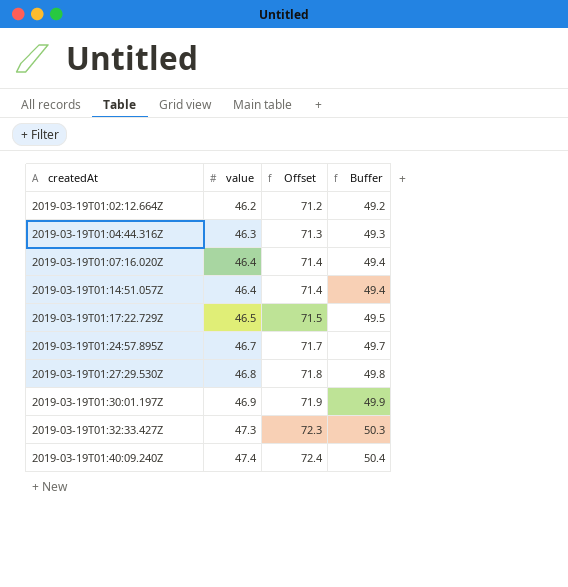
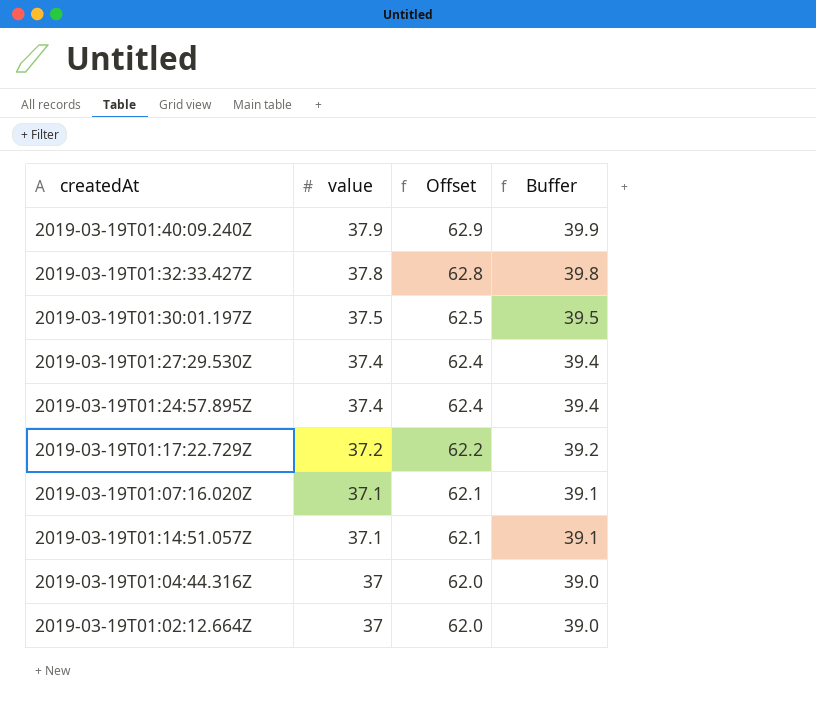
row order: createdAt ascending -> value descending
column Buffer | formula: [value] + 3 -> [value] + 2
2019-03-19T01:40:09.240Z | value: 47.4 -> 37.9
2019-03-19T01:40:09.240Z | Offset: 72.4 -> 62.9
2019-03-19T01:32:33.427Z | value: 47.3 -> 37.8
2019-03-19T01:32:33.427Z | Offset: 72.3 -> 62.8
2019-03-19T01:30:01.197Z | value: 46.9 -> 37.5
2019-03-19T01:30:01.197Z | Offset: 71.9 -> 62.5
2019-03-19T01:27:29.530Z | value: 46.8 -> 37.4
2019-03-19T01:27:29.530Z | Offset: 71.8 -> 62.4
2019-03-19T01:24:57.895Z | value: 46.7 -> 37.4
2019-03-19T01:24:57.895Z | Offset: 71.7 -> 62.4
2019-03-19T01:17:22.729Z | value: 46.5 -> 37.2
2019-03-19T01:17:22.729Z | Offset: 71.5 -> 62.2
2019-03-19T01:07:16.020Z | value: 46.4 -> 37.1
2019-03-19T01:07:16.020Z | Offset: 71.4 -> 62.1
2019-03-19T01:14:51.057Z | value: 46.4 -> 37.1
2019-03-19T01:14:51.057Z | Offset: 71.4 -> 62.1
2019-03-19T01:04:44.316Z | value: 46.3 -> 37
2019-03-19T01:04:44.316Z | Offset: 71.3 -> 62.0
2019-03-19T01:02:12.664Z | value: 46.2 -> 37
2019-03-19T01:02:12.664Z | Offset: 71.2 -> 62.0

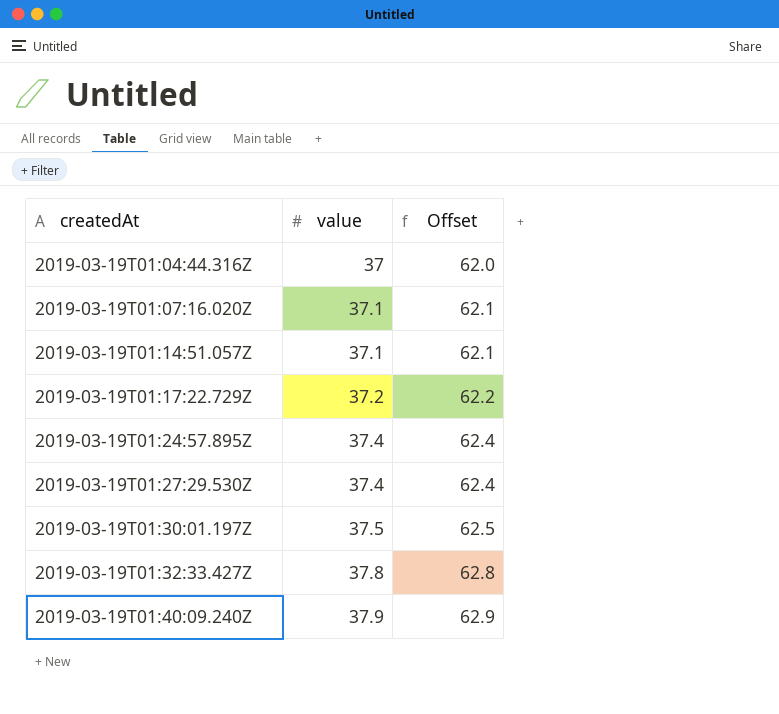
row order: value descending -> createdAt ascending
column Buffer | formula: [value] + 2 -> none
row 2019-03-19T01:02:12.664Z: 37 | 62.0 | 39.0 -> none

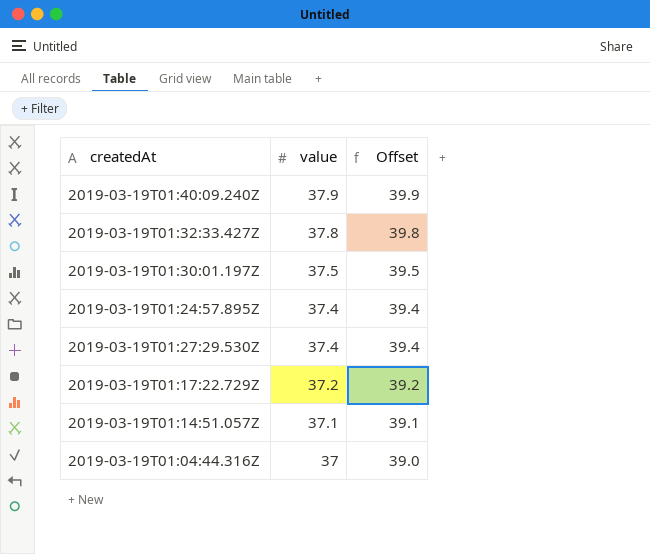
row order: createdAt ascending -> value descending
column Offset | formula: [value] + 25 -> [value] + 2
row 2019-03-19T01:07:16.020Z: 37.1 | 62.1 -> none

